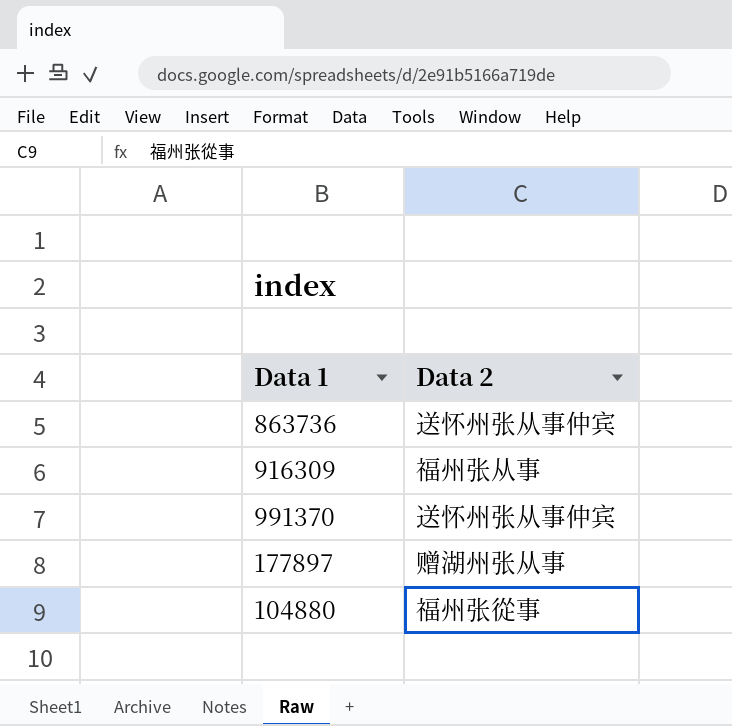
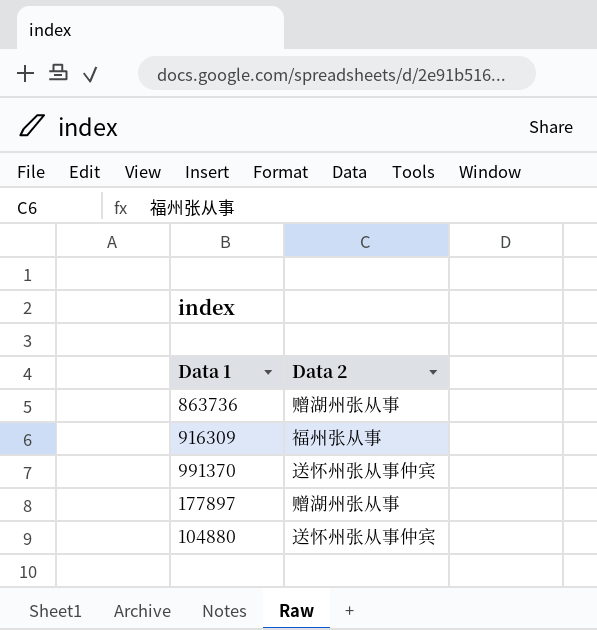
863736 | Data 2: 送怀州张从事仲宾 -> 赠湖州张从事
104880 | Data 2: 福州张從事 -> 送怀州张从事仲宾

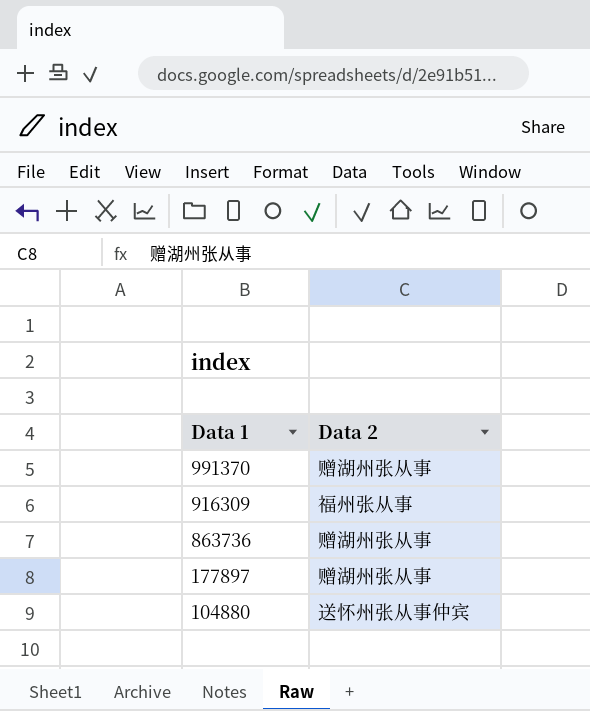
row order: none -> Data 1 descending
991370 | Data 2: 送怀州张从事仲宾 -> 赠湖州张从事

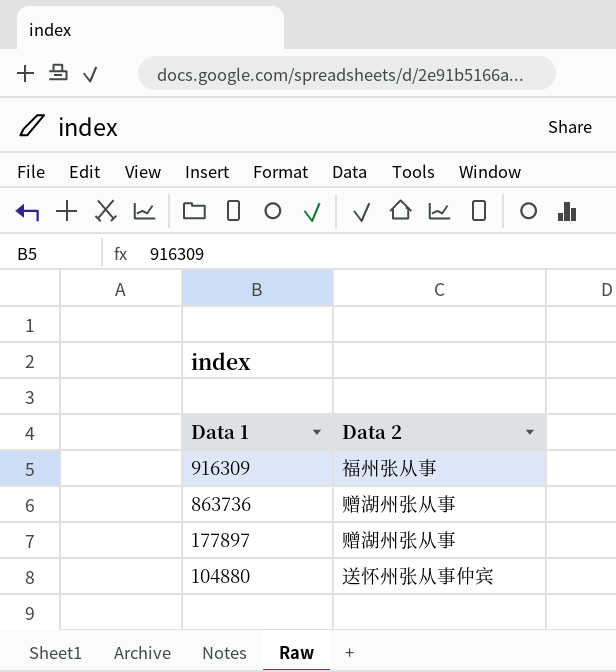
row 991370: 赠湖州张从事 -> none

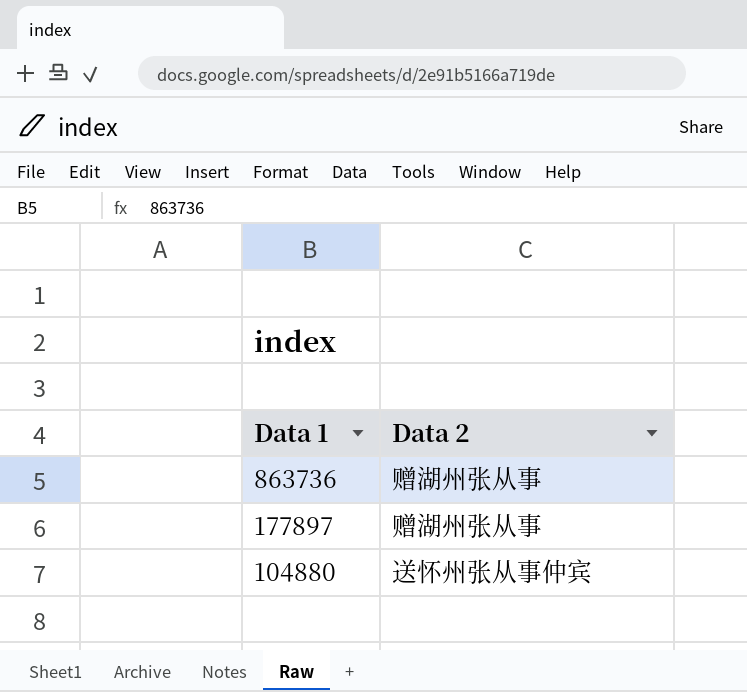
row 916309: 福州张从事 -> none

